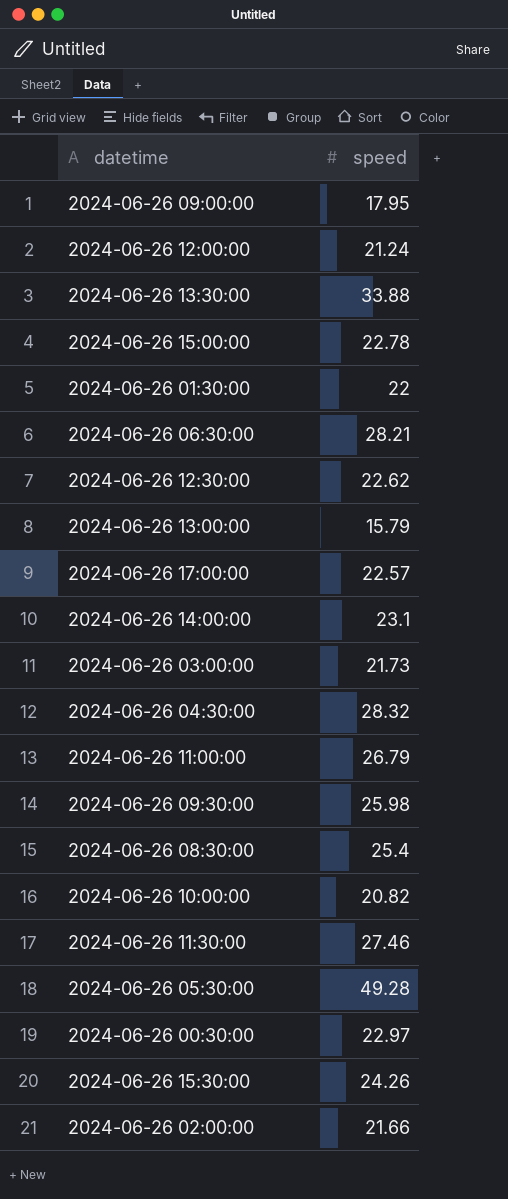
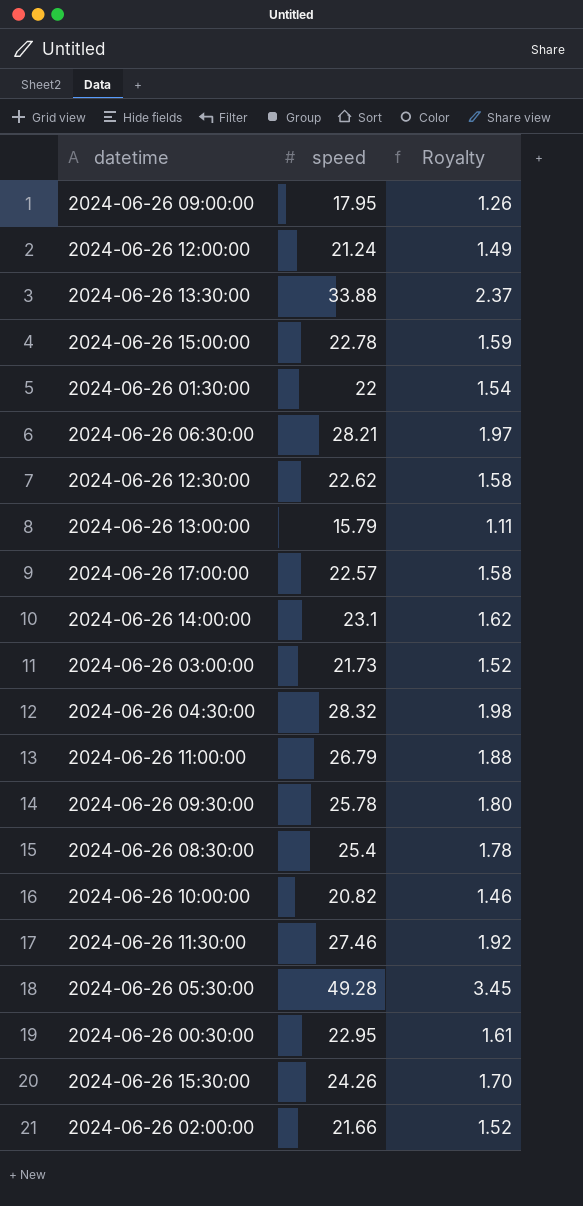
column Royalty | formula: none -> [speed] * 0.07
2024-06-26 09:30:00 | speed: 25.98 -> 25.78
2024-06-26 00:30:00 | speed: 22.97 -> 22.95

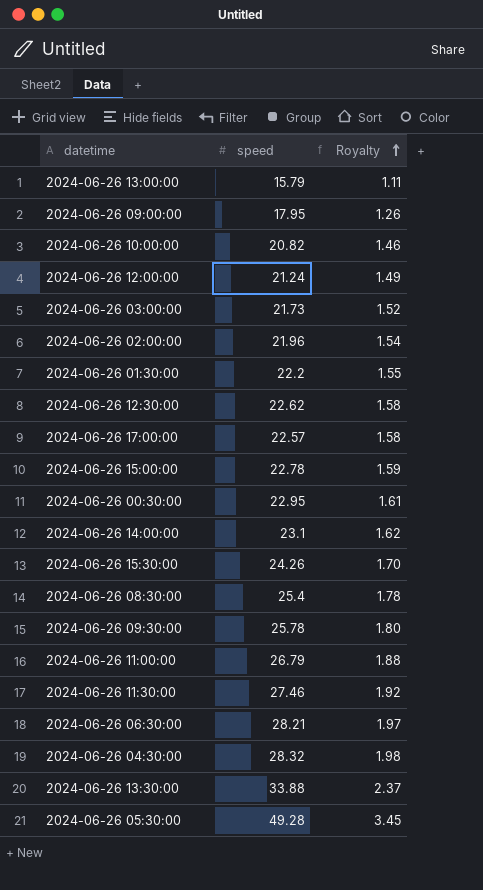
row order: none -> Royalty ascending
2024-06-26 02:00:00 | speed: 21.66 -> 21.96
2024-06-26 02:00:00 | Royalty: 1.52 -> 1.54
2024-06-26 01:30:00 | speed: 22 -> 22.2
2024-06-26 01:30:00 | Royalty: 1.54 -> 1.55

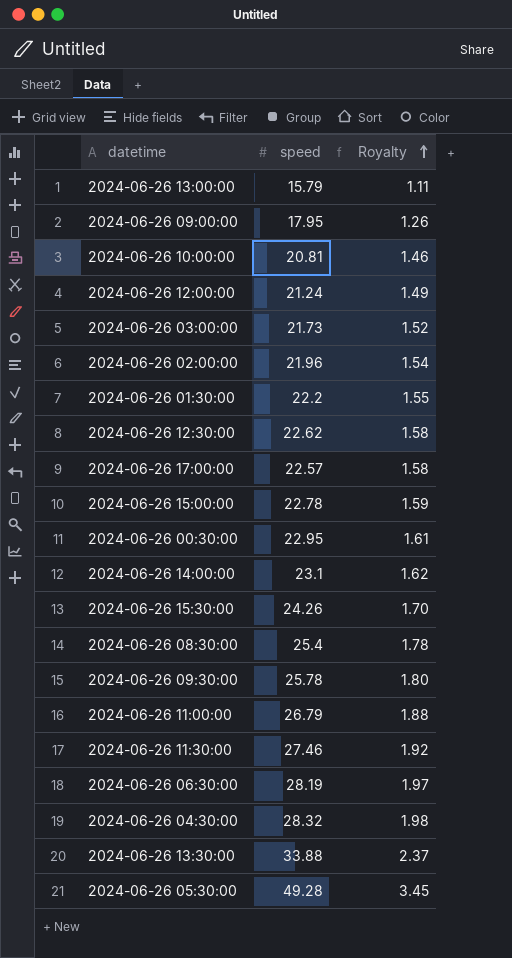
2024-06-26 10:00:00 | speed: 20.82 -> 20.81
2024-06-26 06:30:00 | speed: 28.21 -> 28.19

